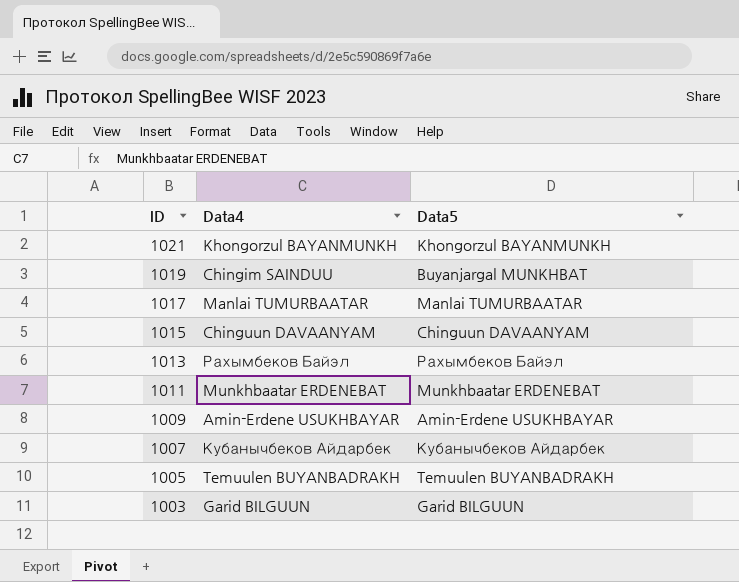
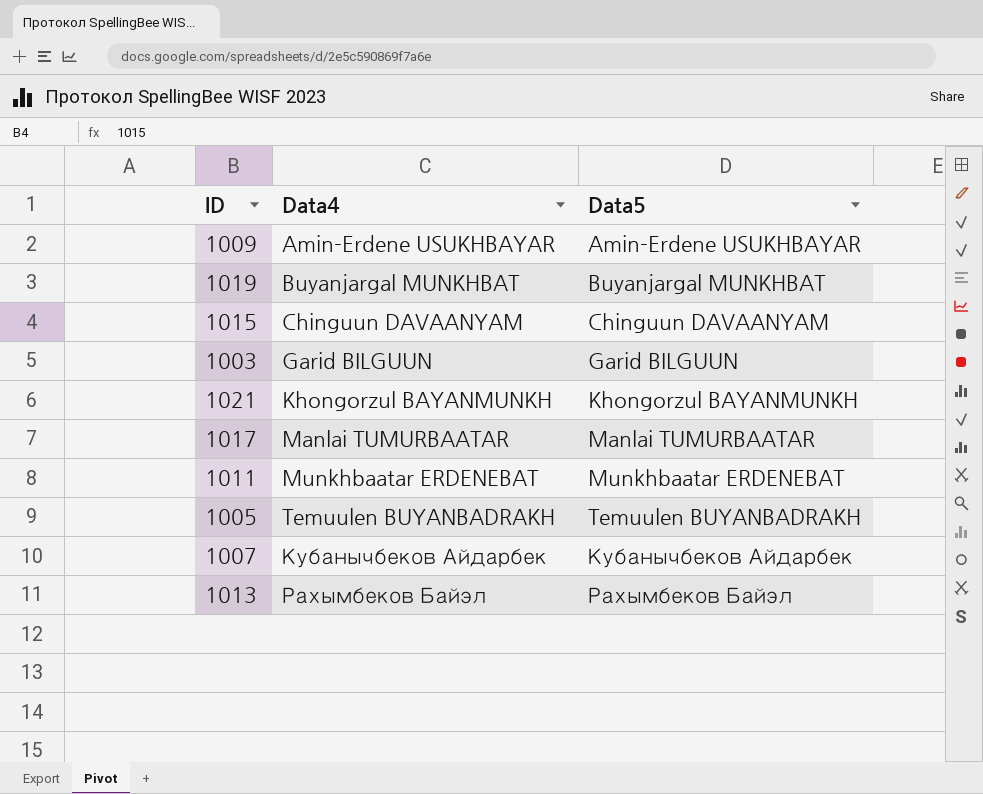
row order: ID descending -> Data4 ascending
1019 | Data4: Chingim SAINDUU -> Buyanjargal MUNKHBAT

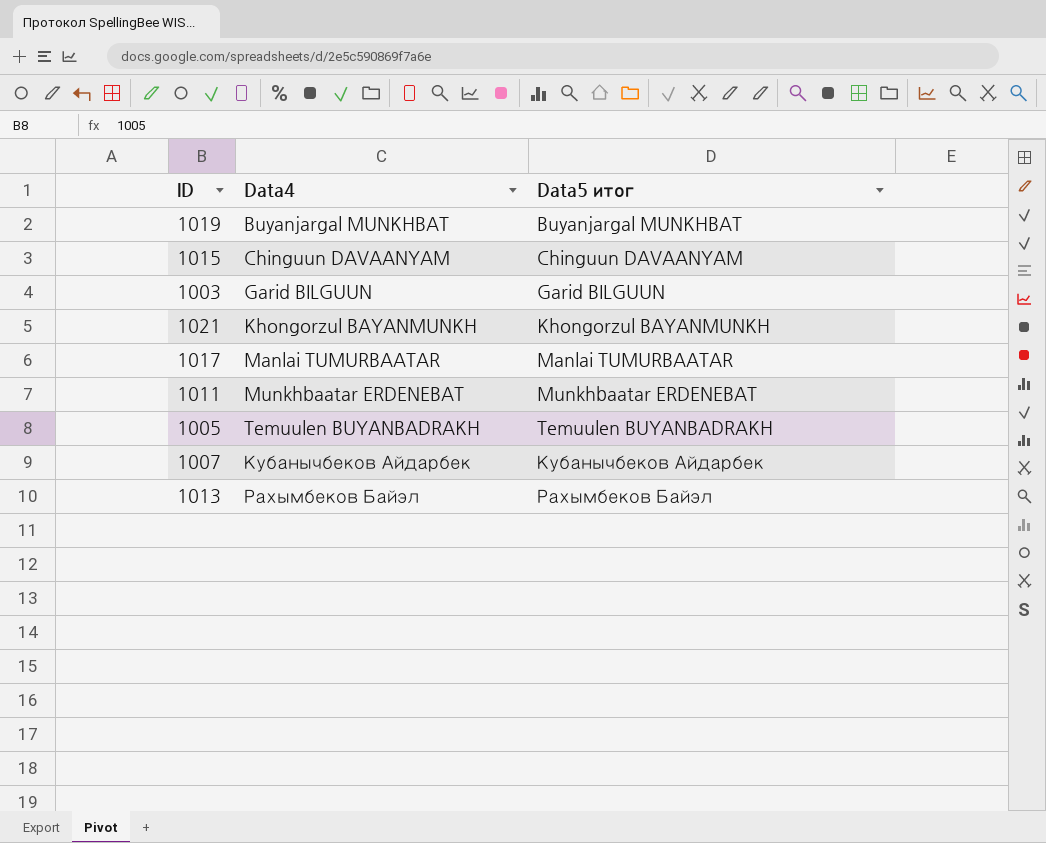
column name: Data5 -> Data5 итог
row 1009: Amin-Erdene USUKHBAYAR | Amin-Erdene USUKHBAYAR -> none

